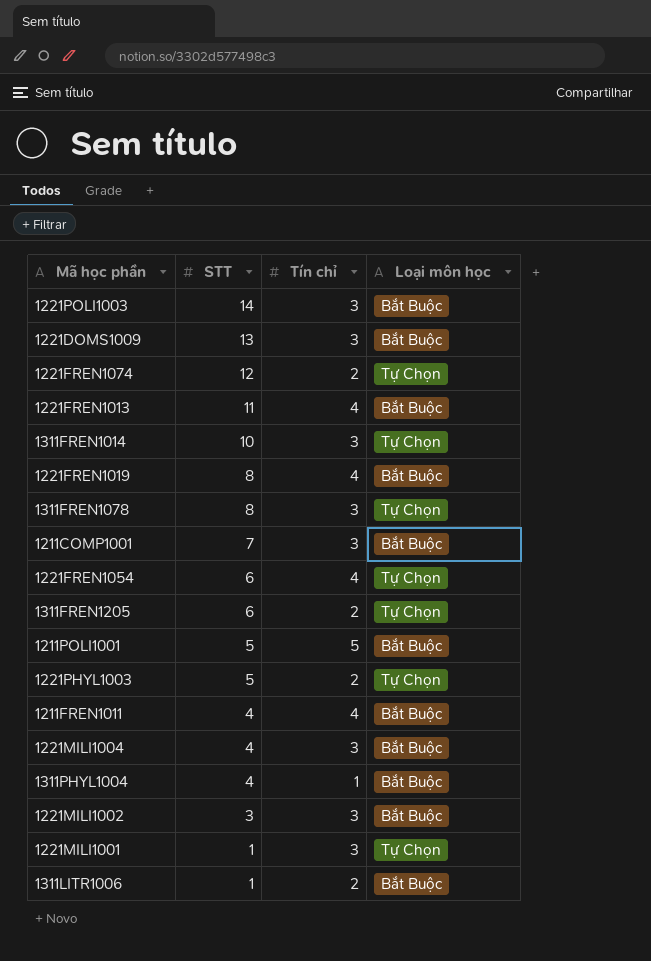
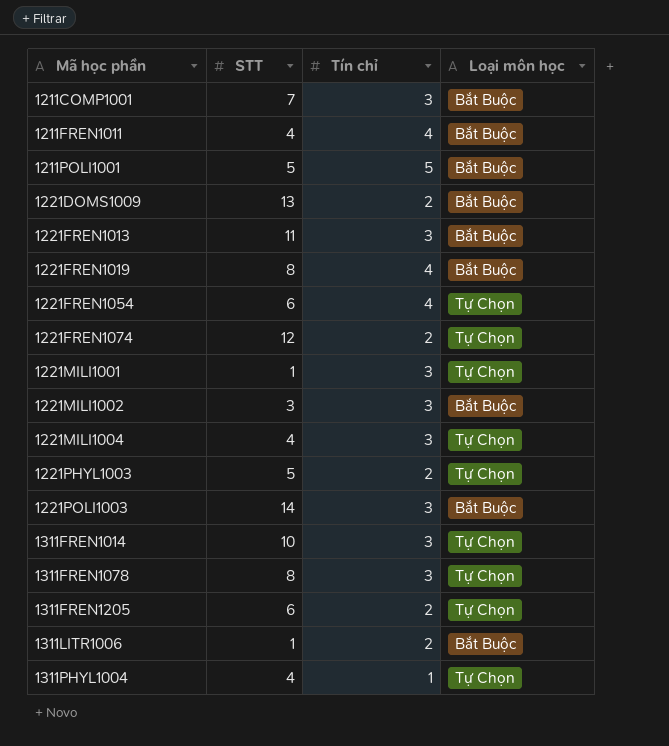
row order: STT descending -> Mã học phần ascending
1221DOMS1009 | Tín chỉ: 3 -> 2
1221FREN1013 | Tín chỉ: 4 -> 3
1221MILI1004 | Loại môn học: Bắt Buộc -> Tự Chọn
1311PHYL1004 | Loại môn học: Bắt Buộc -> Tự Chọn

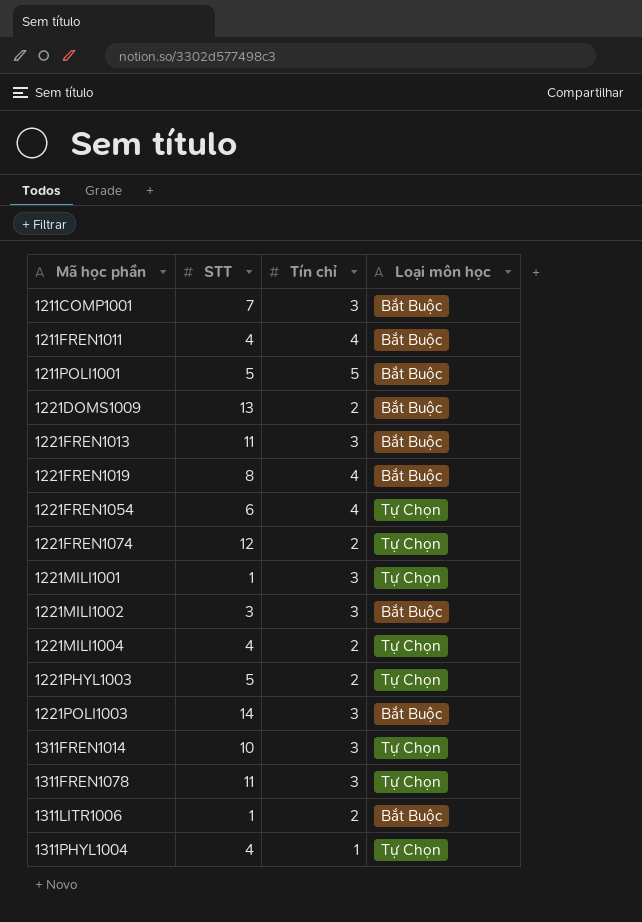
row 1311FREN1205: 6 | 2 | Tự Chọn -> none
1221MILI1004 | Tín chỉ: 3 -> 2
1311FREN1078 | STT: 8 -> 11

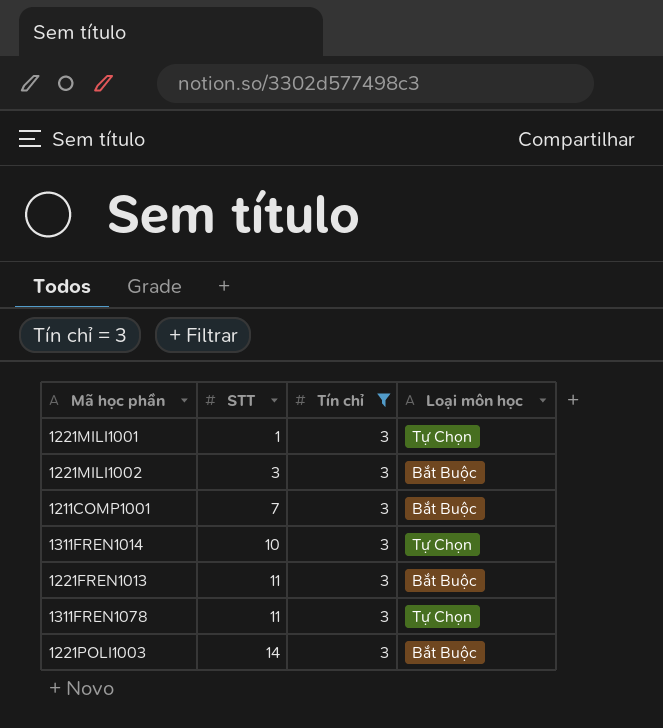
filter: none -> Tín chỉ = 3
row order: Mã học phần ascending -> STT ascending

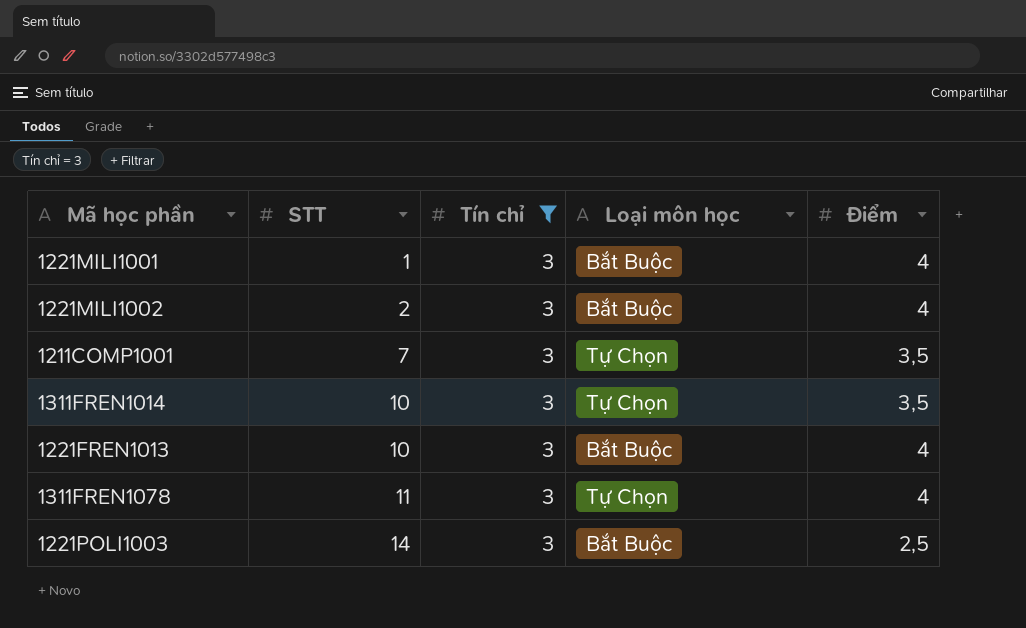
column Điểm | position: none -> 5
1221MILI1001 | Loại môn học: Tự Chọn -> Bắt Buộc
1221MILI1002 | STT: 3 -> 2
1211COMP1001 | Loại môn học: Bắt Buộc -> Tự Chọn
1221FREN1013 | STT: 11 -> 10

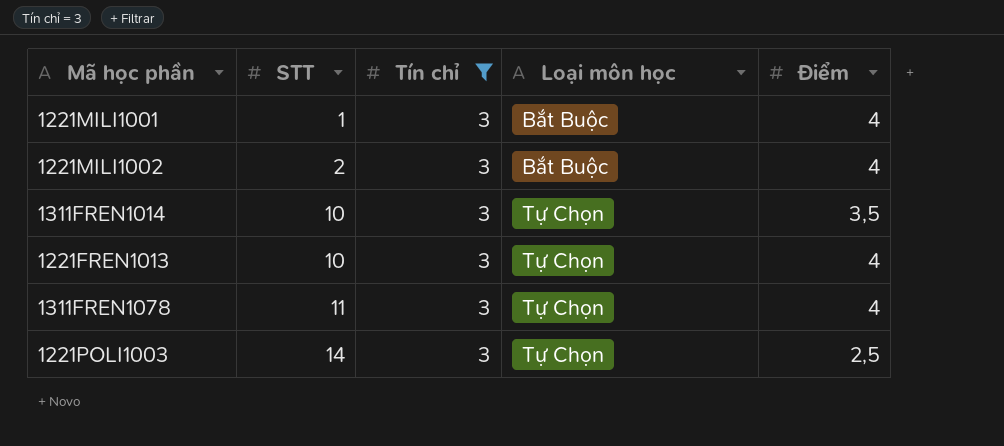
row 1211COMP1001: 7 | 3 | Tự Chọn | 3,5 -> none
1221FREN1013 | Loại môn học: Bắt Buộc -> Tự Chọn
1221POLI1003 | Loại môn học: Bắt Buộc -> Tự Chọn

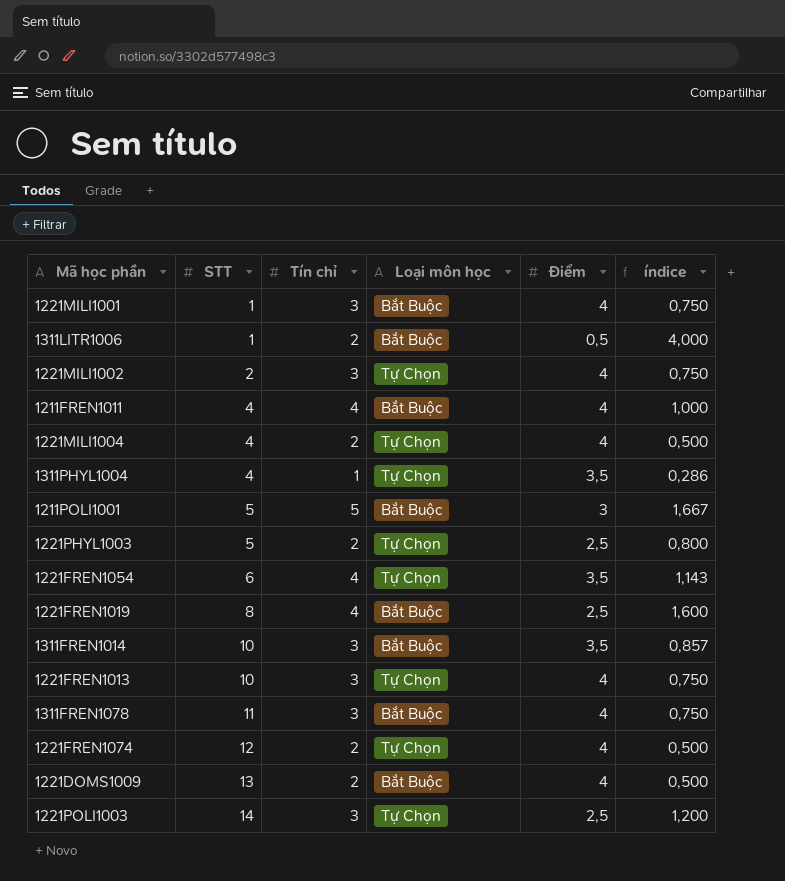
filter: Tín chỉ = 3 -> none
column índice | formula: none -> [Tín chỉ] / [Điểm]
1221MILI1002 | Loại môn học: Bắt Buộc -> Tự Chọn
1311FREN1014 | Loại môn học: Tự Chọn -> Bắt Buộc
1311FREN1078 | Loại môn học: Tự Chọn -> Bắt Buộc

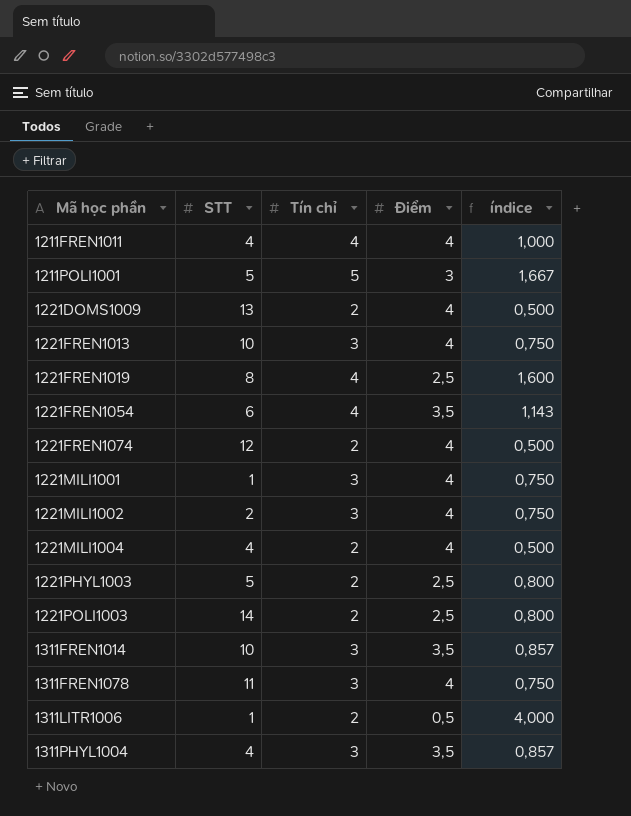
row order: STT ascending -> Mã học phần ascending
column Loại môn học | position: 4 -> none
1221POLI1003 | Tín chỉ: 3 -> 2
1221POLI1003 | índice: 1,200 -> 0,800
1311PHYL1004 | Tín chỉ: 1 -> 3
1311PHYL1004 | índice: 0,286 -> 0,857

